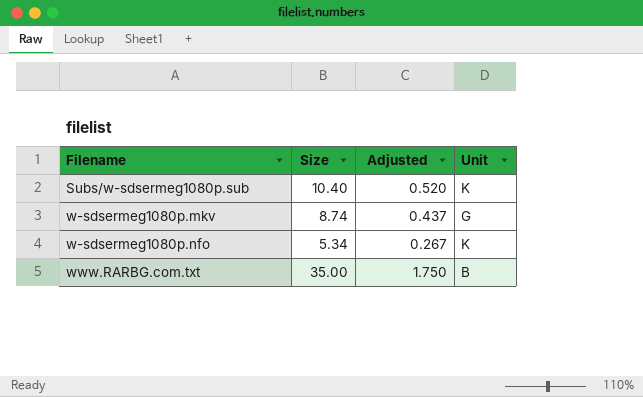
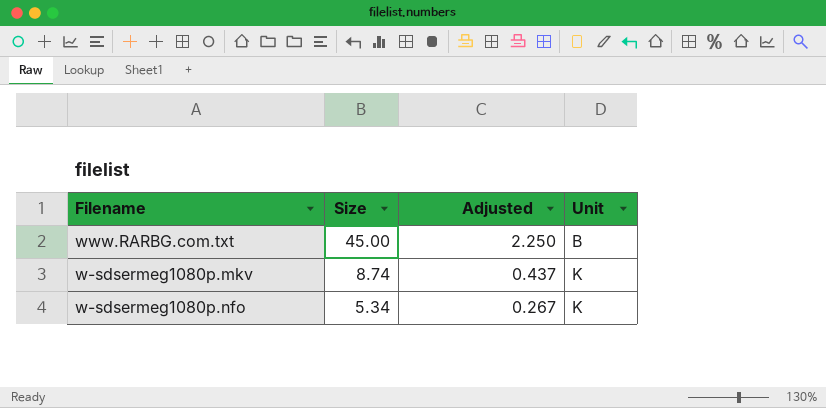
row order: Filename ascending -> Size descending
row Subs/w-sdsermeg1080p.sub: 10.40 | 0.520 | K -> none
www.RARBG.com.txt | Size: 35.00 -> 45.00
www.RARBG.com.txt | Adjusted: 1.750 -> 2.250
w-sdsermeg1080p.mkv | Unit: G -> K

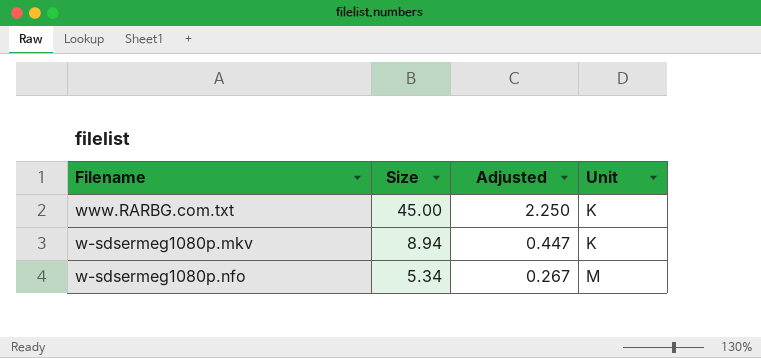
www.RARBG.com.txt | Unit: B -> K
w-sdsermeg1080p.mkv | Size: 8.74 -> 8.94
w-sdsermeg1080p.mkv | Adjusted: 0.437 -> 0.447
w-sdsermeg1080p.nfo | Unit: K -> M

